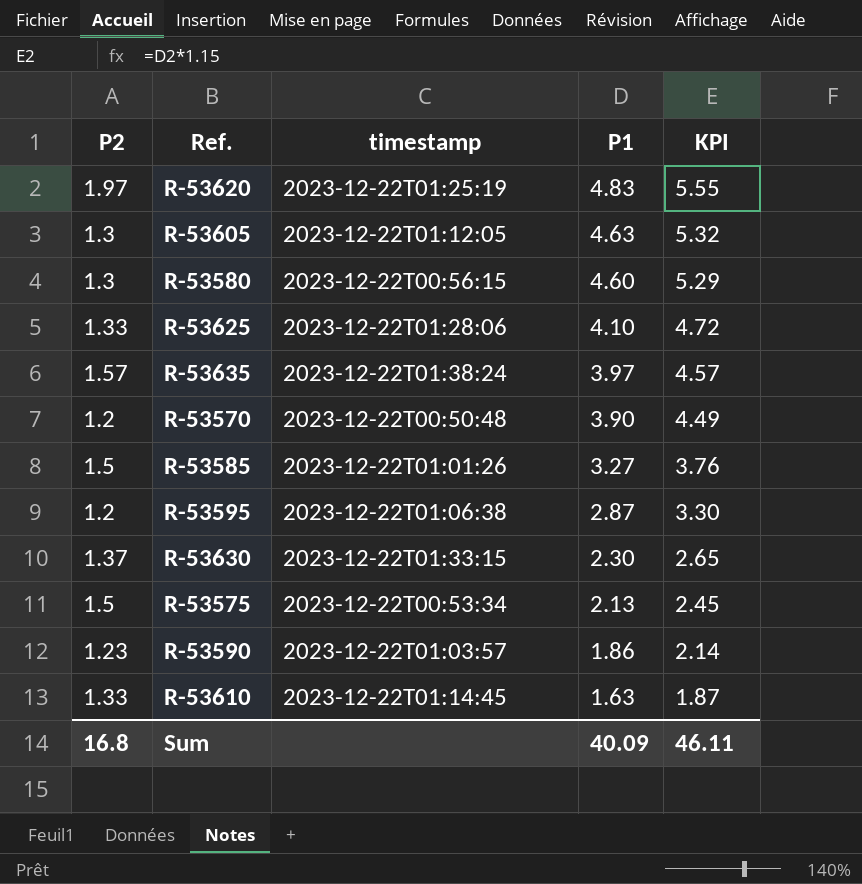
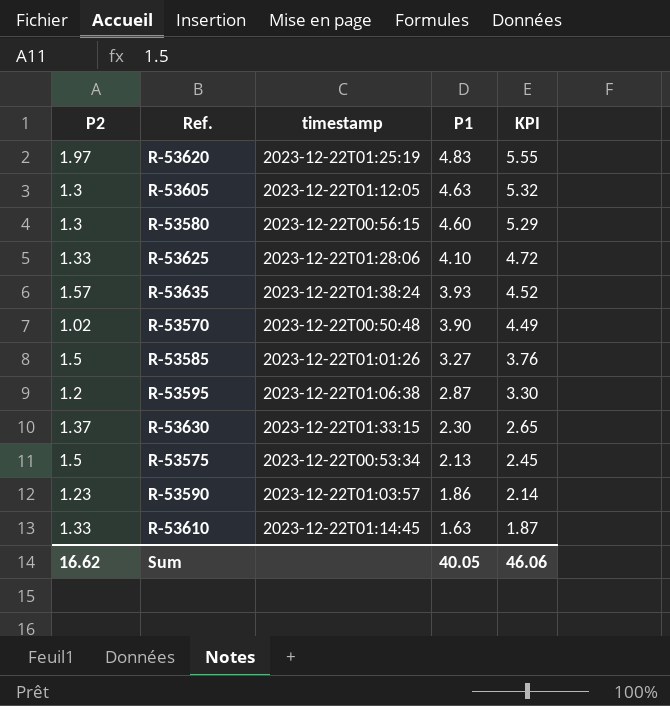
R-53635 | P1: 3.97 -> 3.93
R-53635 | KPI: 4.57 -> 4.52
R-53570 | P2: 1.2 -> 1.02
Sum | P2: 16.8 -> 16.62
Sum | P1: 40.09 -> 40.05
Sum | KPI: 46.11 -> 46.06

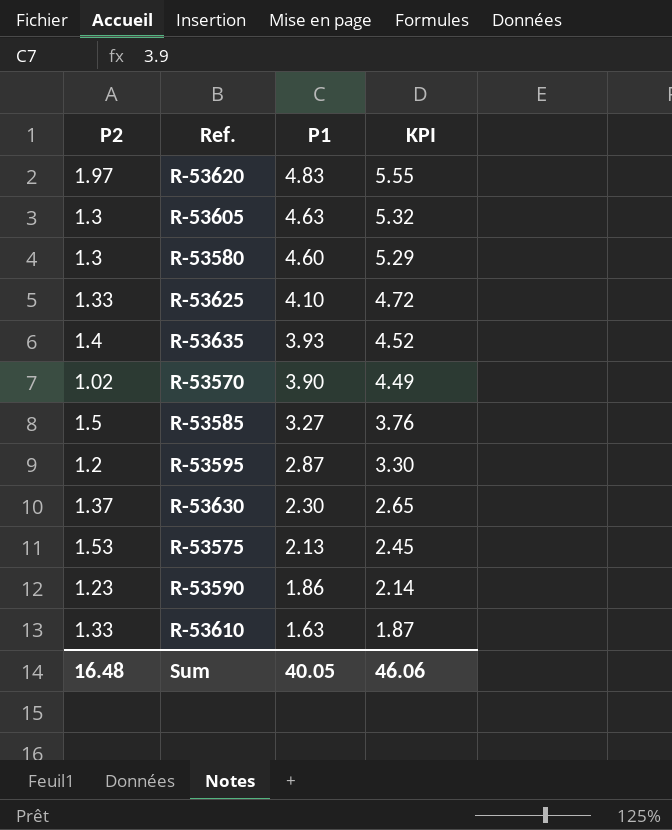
column timestamp | position: 3 -> none
R-53635 | P2: 1.57 -> 1.4
R-53575 | P2: 1.5 -> 1.53
Sum | P2: 16.62 -> 16.48

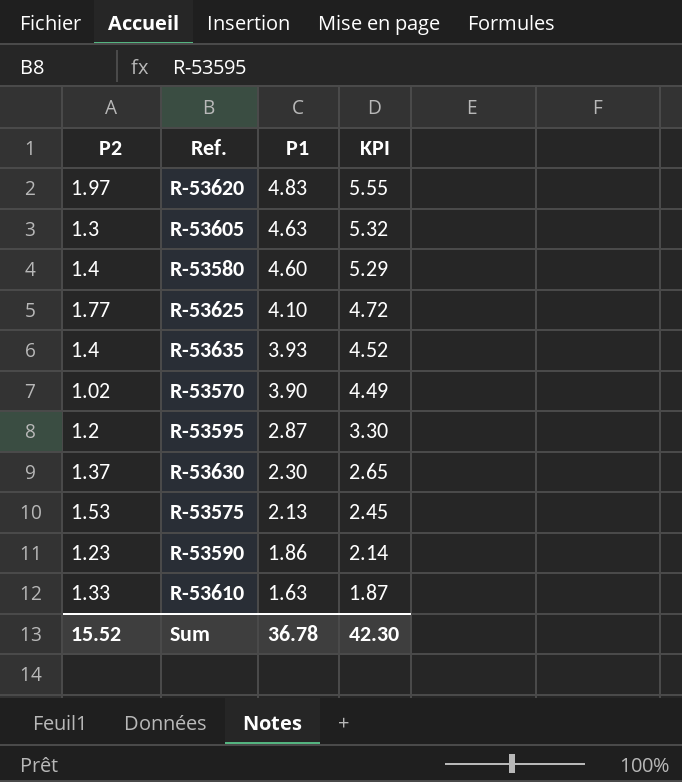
row R-53585: 1.5 | 3.27 | 3.76 -> none
R-53580 | P2: 1.3 -> 1.4
R-53625 | P2: 1.33 -> 1.77
Sum | P2: 16.48 -> 15.52
Sum | P1: 40.05 -> 36.78
Sum | KPI: 46.06 -> 42.30

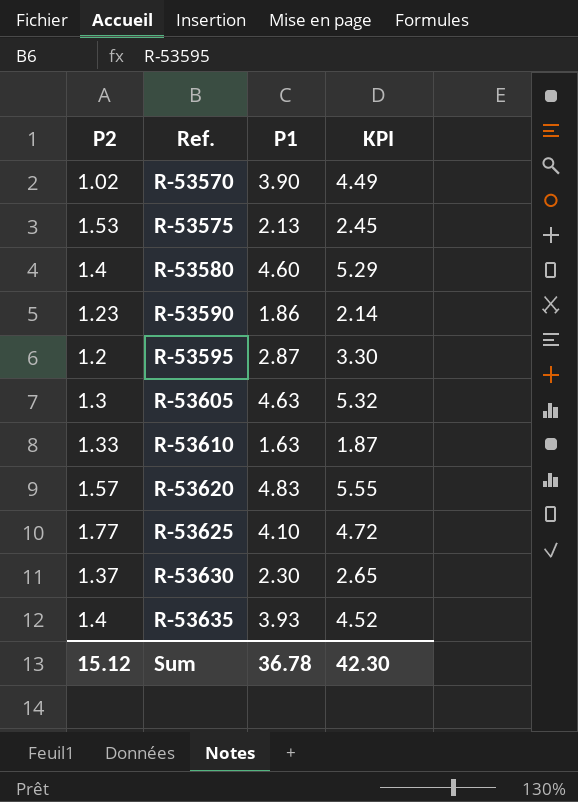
row order: P1 descending -> Ref. ascending
R-53620 | P2: 1.97 -> 1.57
Sum | P2: 15.52 -> 15.12

